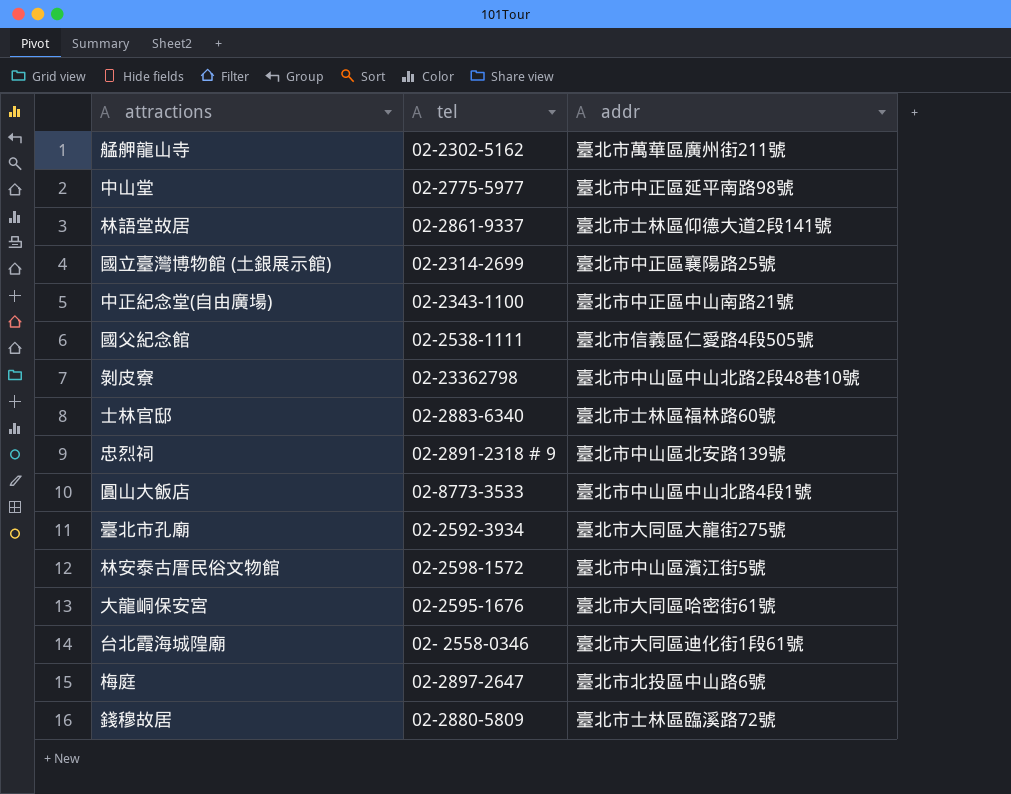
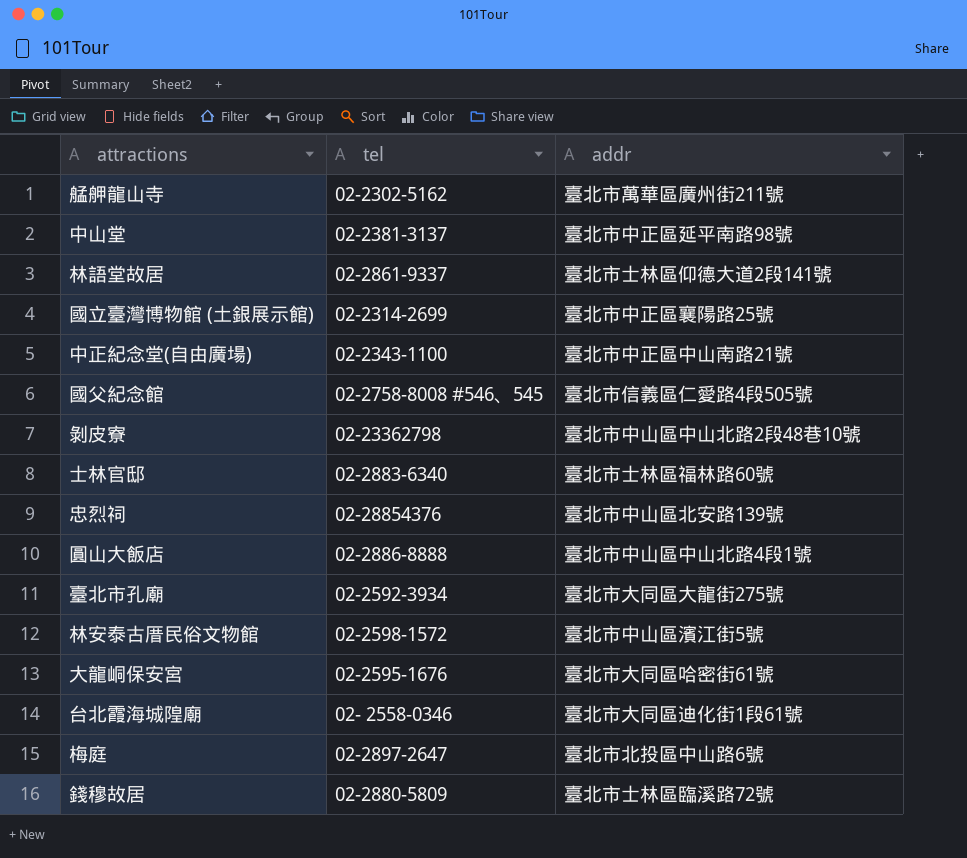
中山堂 | tel: 02-2775-5977 -> 02-2381-3137
國父紀念館 | tel: 02-2538-1111 -> 02-2758-8008 #546、545
忠烈祠 | tel: 02-2891-2318 # 9 -> 02-28854376
圓山大飯店 | tel: 02-8773-3533 -> 02-2886-8888

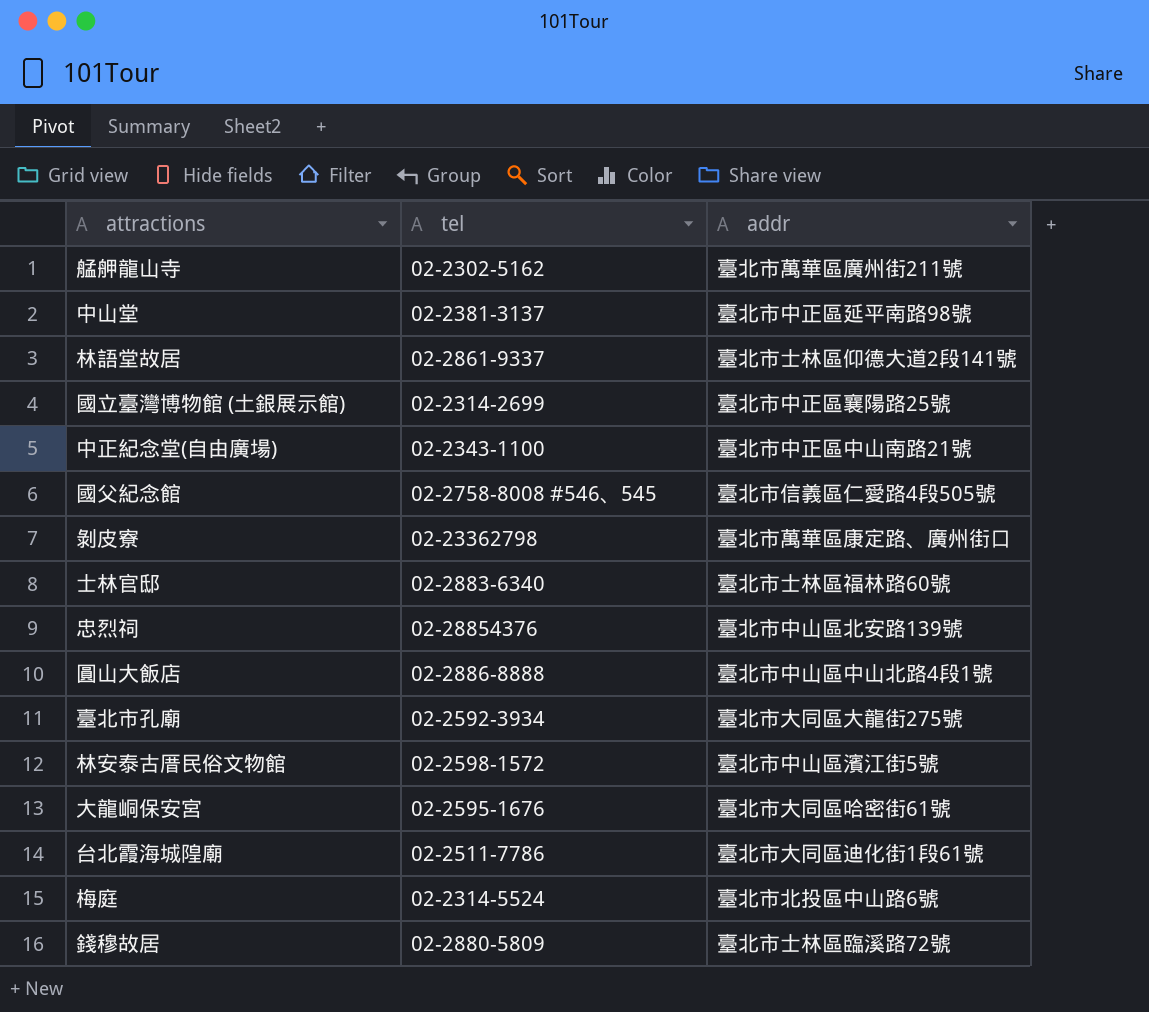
剝皮寮 | addr: 臺北市中山區中山北路2段48巷10號 -> 臺北市萬華區康定路、廣州街口
台北霞海城隍廟 | tel: 02- 2558-0346 -> 02-2511-7786
梅庭 | tel: 02-2897-2647 -> 02-2314-5524

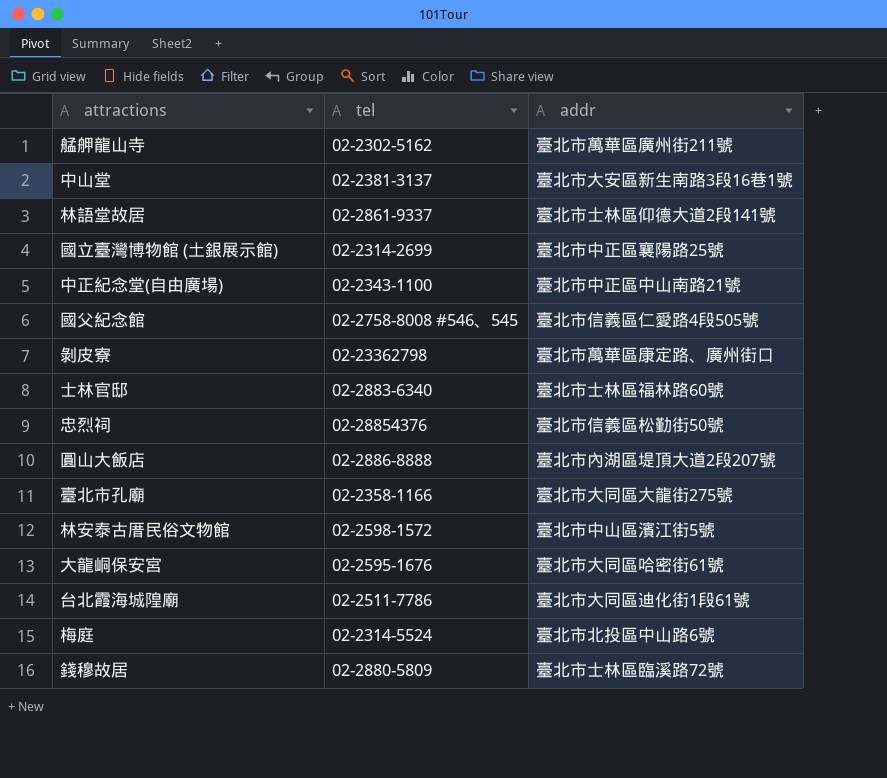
中山堂 | addr: 臺北市中正區延平南路98號 -> 臺北市大安區新生南路3段16巷1號
忠烈祠 | addr: 臺北市中山區北安路139號 -> 臺北市信義區松勤街50號
圓山大飯店 | addr: 臺北市中山區中山北路4段1號 -> 臺北市內湖區堤頂大道2段207號
臺北市孔廟 | tel: 02-2592-3934 -> 02-2358-1166

